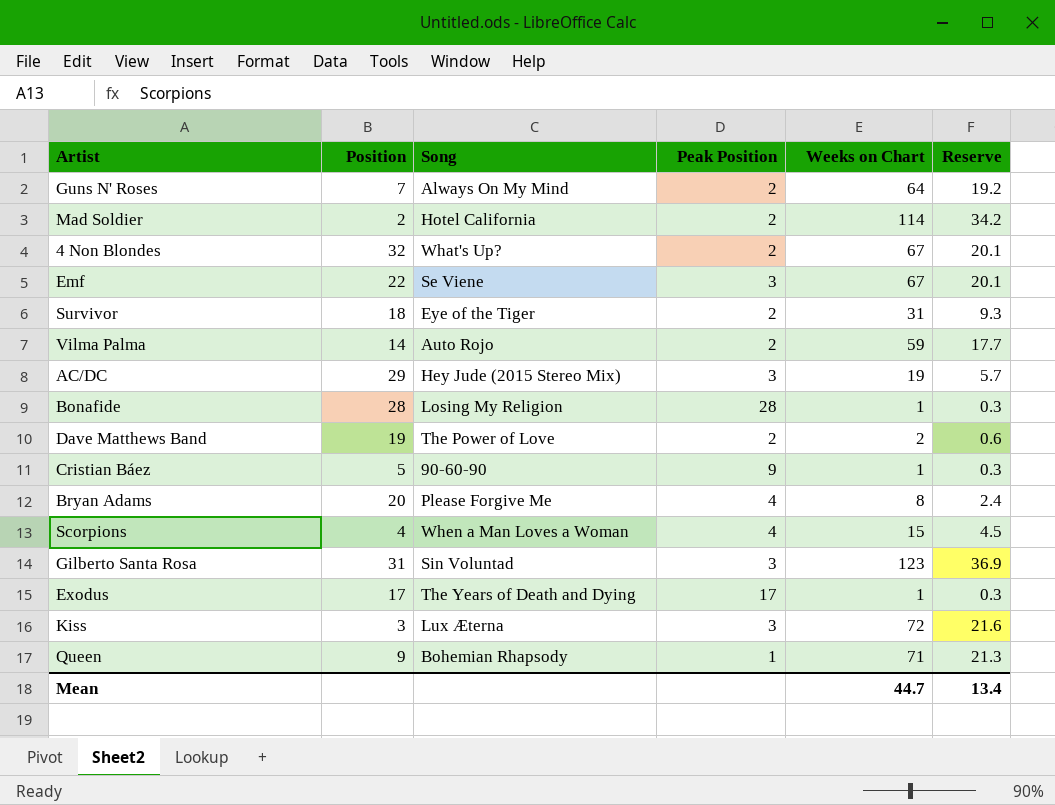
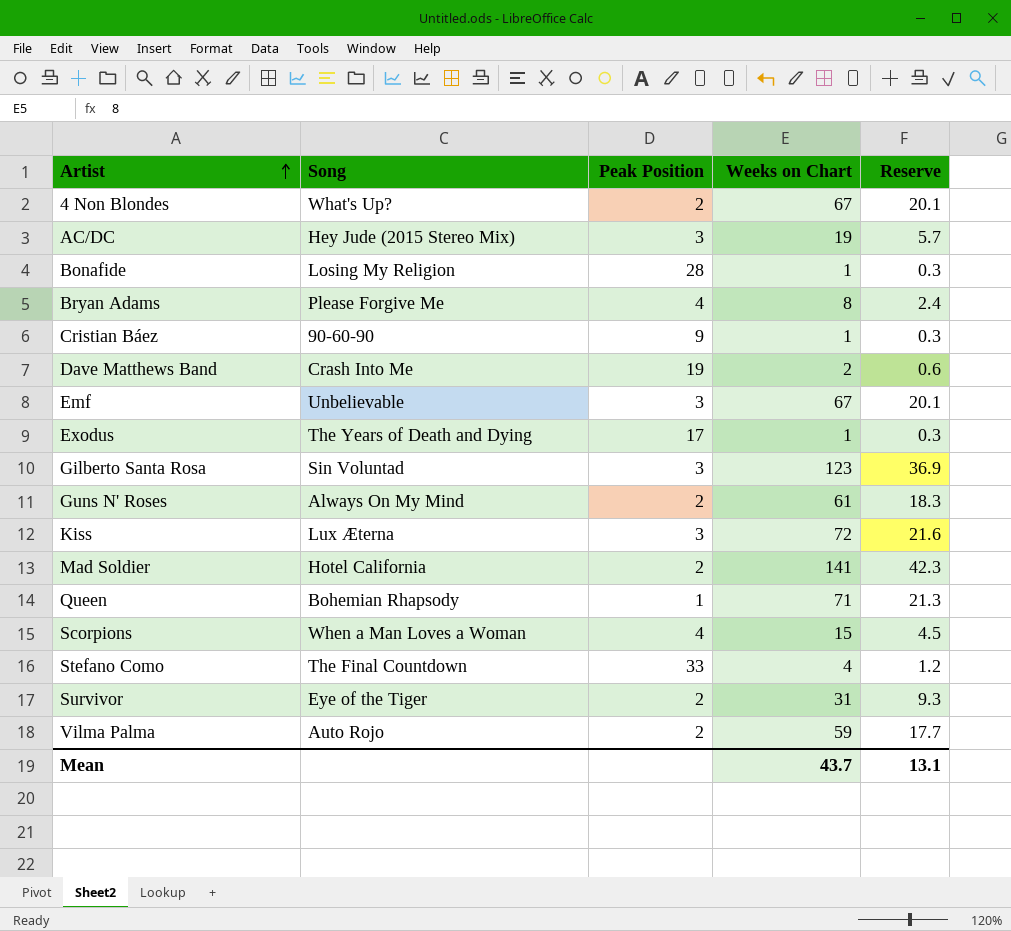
row order: none -> Artist ascending
column Position | position: 2 -> none
Dave Matthews Band | Song: The Power of Love -> Crash Into Me
Dave Matthews Band | Peak Position: 2 -> 19
Emf | Song: Se Viene -> Unbelievable
Guns N' Roses | Weeks on Chart: 64 -> 61
Guns N' Roses | Reserve: 19.2 -> 18.3
Mad Soldier | Weeks on Chart: 114 -> 141
Mad Soldier | Reserve: 34.2 -> 42.3
row Stefano Como: none -> The Final Countdown | 33 | 4 | 1.2
Mean | Weeks on Chart: 44.7 -> 43.7
Mean | Reserve: 13.4 -> 13.1

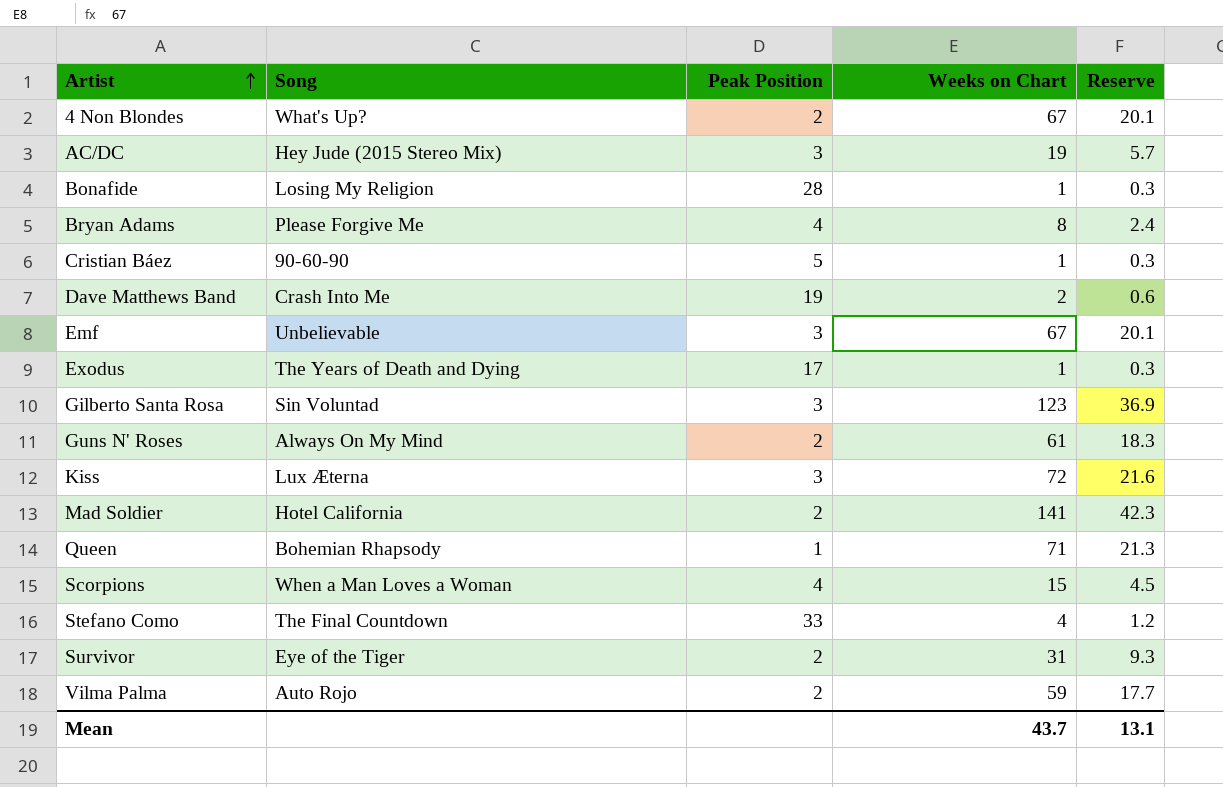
Cristian Báez | Peak Position: 9 -> 5

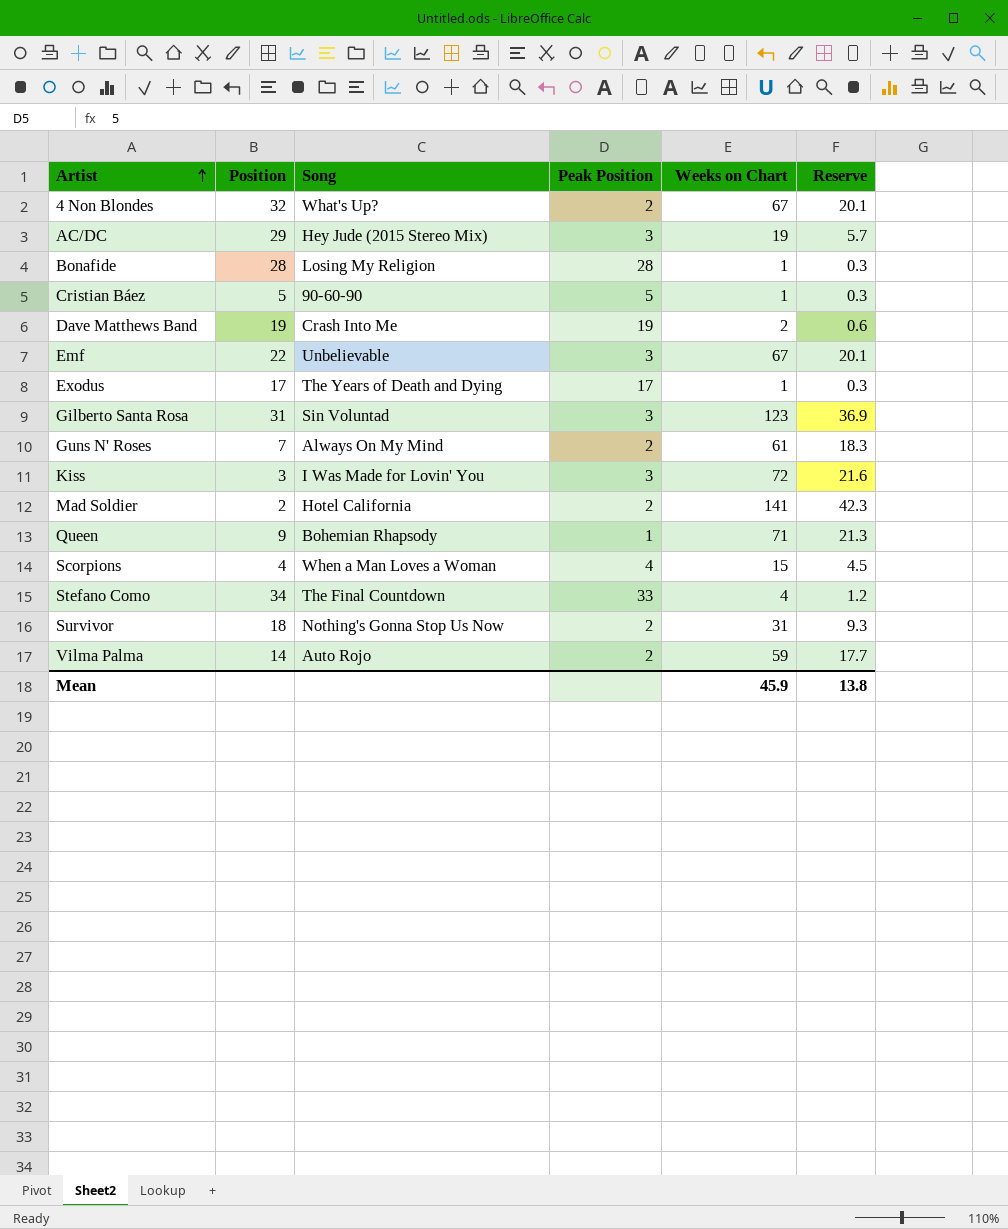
column Position | position: none -> 2
row Bryan Adams: Please Forgive Me | 4 | 8 | 2.4 -> none
Kiss | Song: Lux Æterna -> I Was Made for Lovin' You
Survivor | Song: Eye of the Tiger -> Nothing's Gonna Stop Us Now
Mean | Weeks on Chart: 43.7 -> 45.9
Mean | Reserve: 13.1 -> 13.8

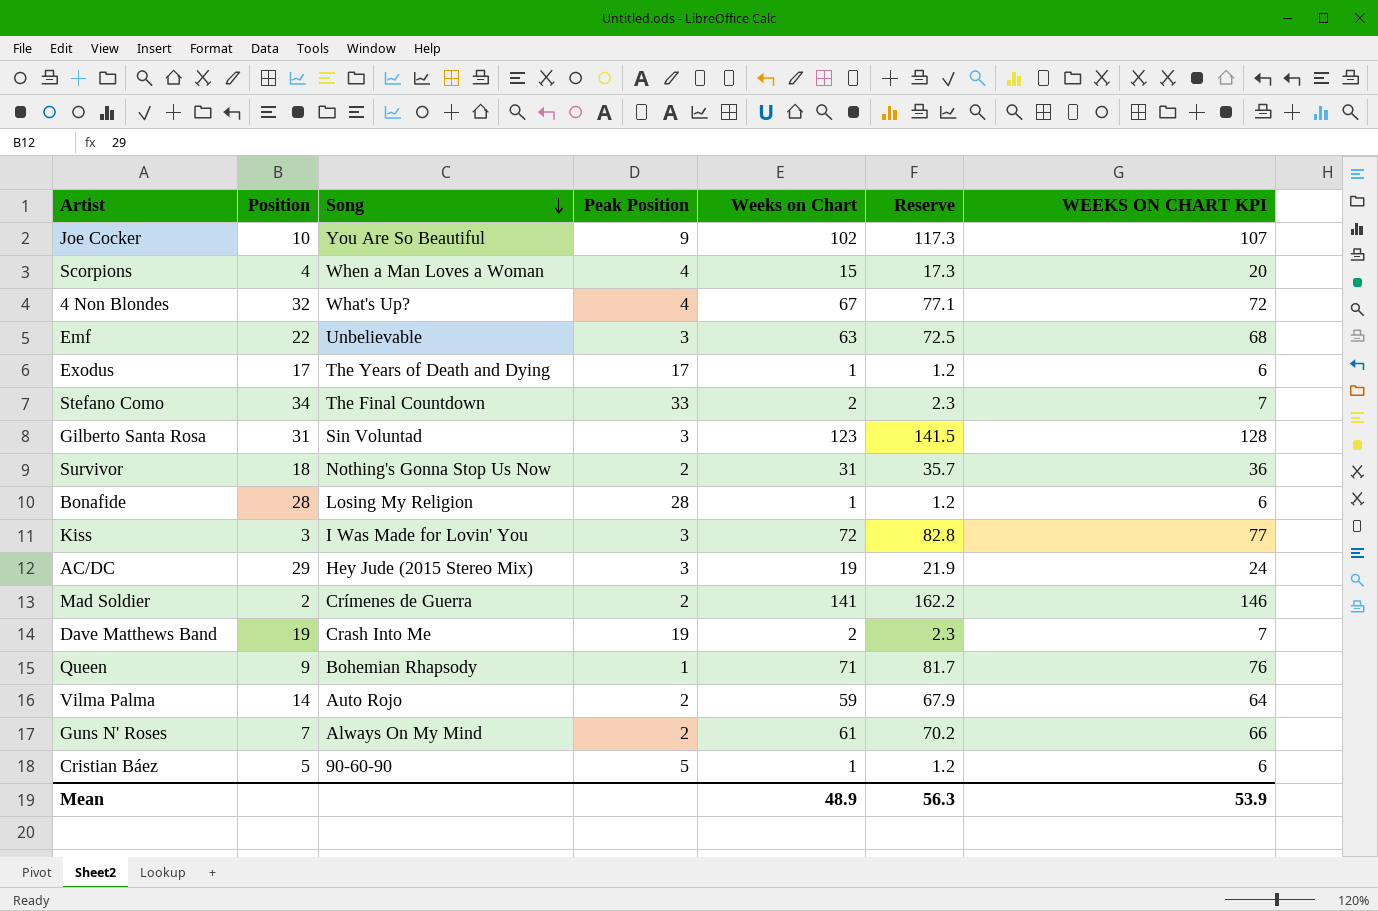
row order: Artist ascending -> Song descending
column Reserve | formula: [Weeks on Chart] * 0.3 -> [Weeks on Chart] * 1.15
column WEEKS ON CHART KPI | formula: none -> [Weeks on Chart] + 5
row Joe Cocker: none -> 10 | You Are So Beautiful | 9 | 102 | 117.3 | 107
4 Non Blondes | Peak Position: 2 -> 4
Emf | Weeks on Chart: 67 -> 63
Stefano Como | Weeks on Chart: 4 -> 2
Mad Soldier | Song: Hotel California -> Crímenes de Guerra
Mean | Weeks on Chart: 45.9 -> 48.9
Mean | Reserve: 13.8 -> 56.3

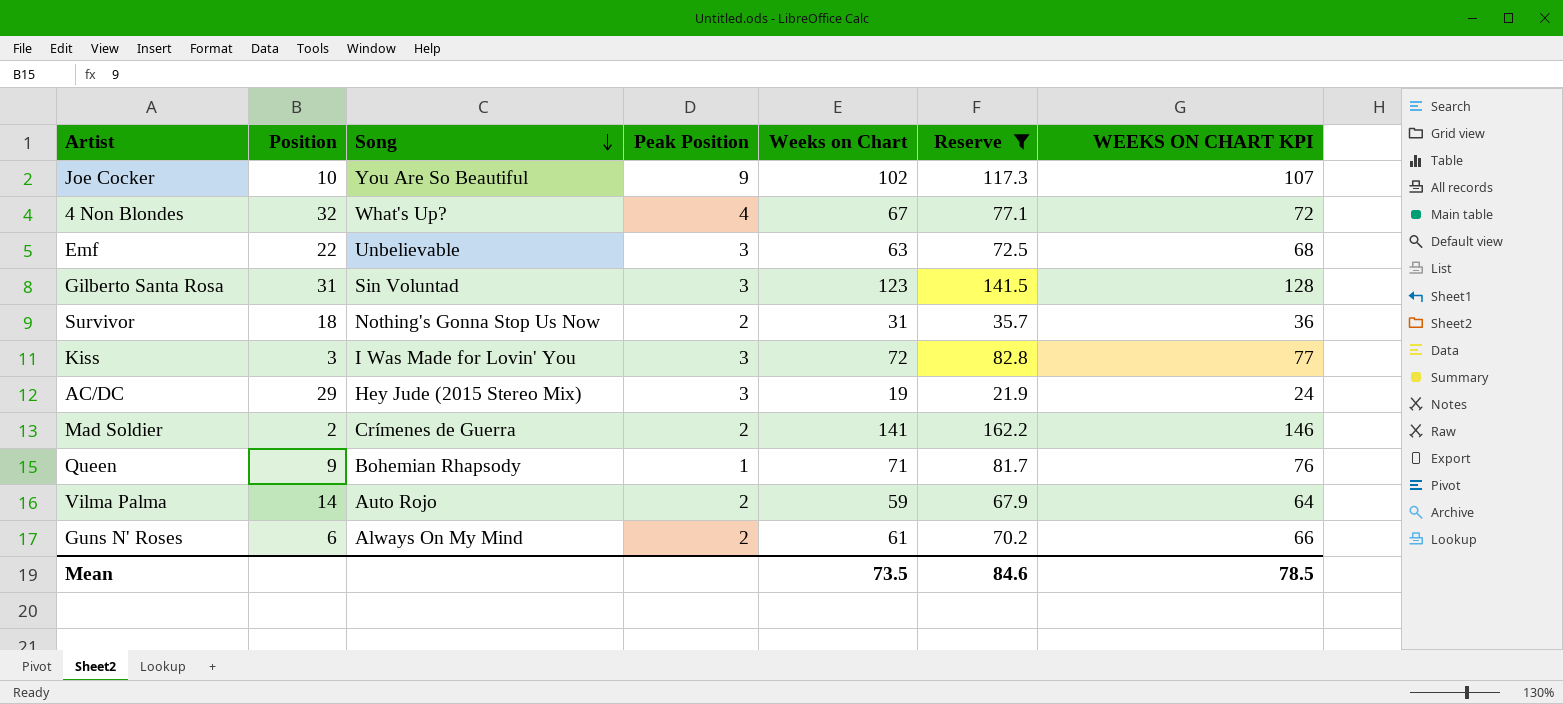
filter: none -> Reserve >= 21.9
Guns N' Roses | Position: 7 -> 6
Mean | Weeks on Chart: 48.9 -> 73.5
Mean | Reserve: 56.3 -> 84.6
Mean | WEEKS ON CHART KPI: 53.9 -> 78.5

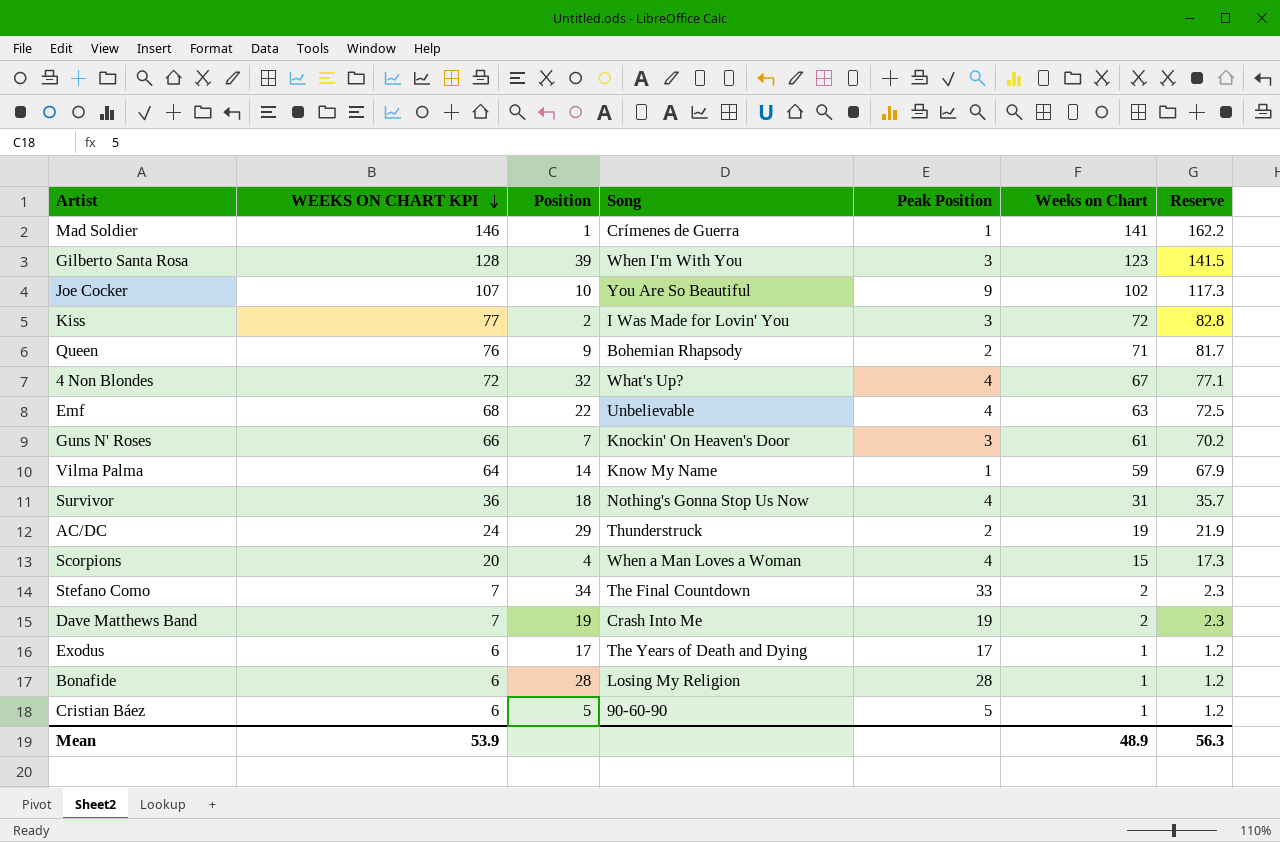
filter: Reserve >= 21.9 -> none
row order: Song descending -> WEEKS ON CHART KPI descending
column WEEKS ON CHART KPI | position: 7 -> 2
Mad Soldier | Position: 2 -> 1
Mad Soldier | Peak Position: 2 -> 1
Gilberto Santa Rosa | Position: 31 -> 39
Gilberto Santa Rosa | Song: Sin Voluntad -> When I'm With You
Kiss | Position: 3 -> 2
Queen | Peak Position: 1 -> 2
Emf | Peak Position: 3 -> 4
Guns N' Roses | Position: 6 -> 7
Guns N' Roses | Song: Always On My Mind -> Knockin' On Heaven's Door
Guns N' Roses | Peak Position: 2 -> 3
Vilma Palma | Song: Auto Rojo -> Know My Name
Vilma Palma | Peak Position: 2 -> 1
Survivor | Peak Position: 2 -> 4
AC/DC | Song: Hey Jude (2015 Stereo Mix) -> Thunderstruck
AC/DC | Peak Position: 3 -> 2
Mean | WEEKS ON CHART KPI: 78.5 -> 53.9
Mean | Weeks on Chart: 73.5 -> 48.9
Mean | Reserve: 84.6 -> 56.3

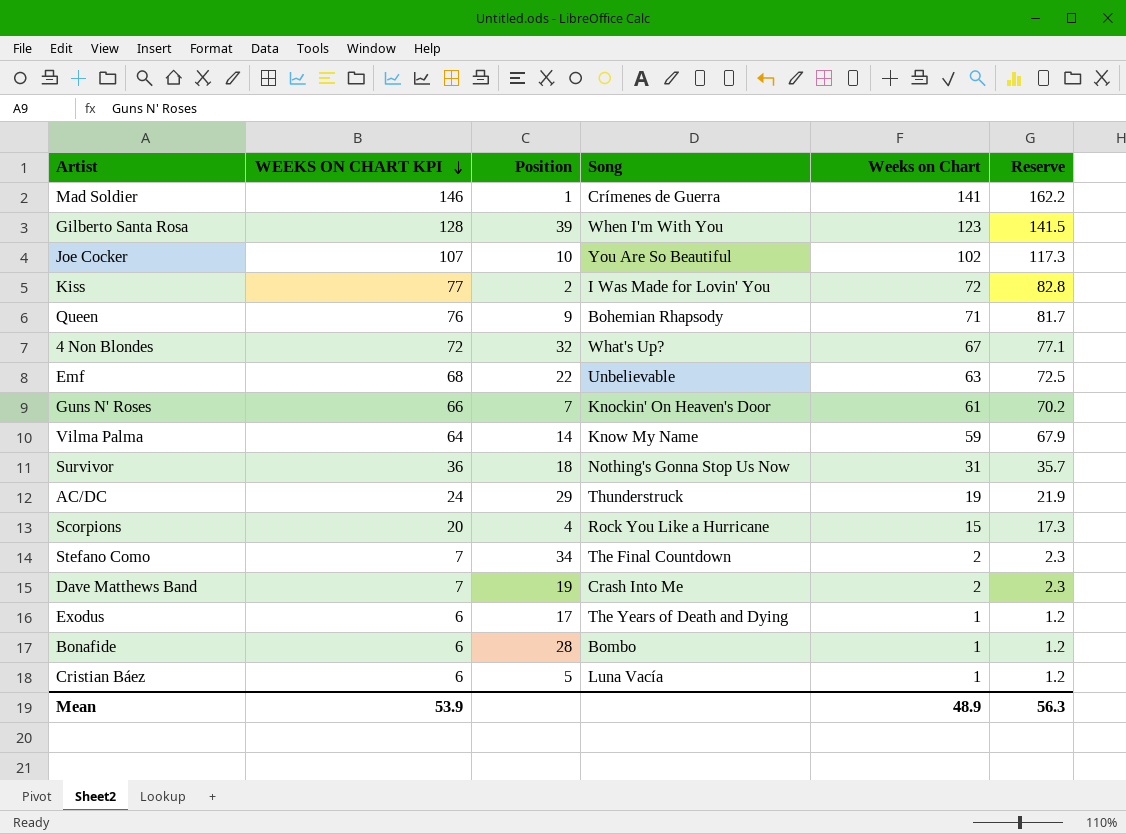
column Peak Position | position: 5 -> none
Scorpions | Song: When a Man Loves a Woman -> Rock You Like a Hurricane
Bonafide | Song: Losing My Religion -> Bombo
Cristian Báez | Song: 90-60-90 -> Luna Vacía

